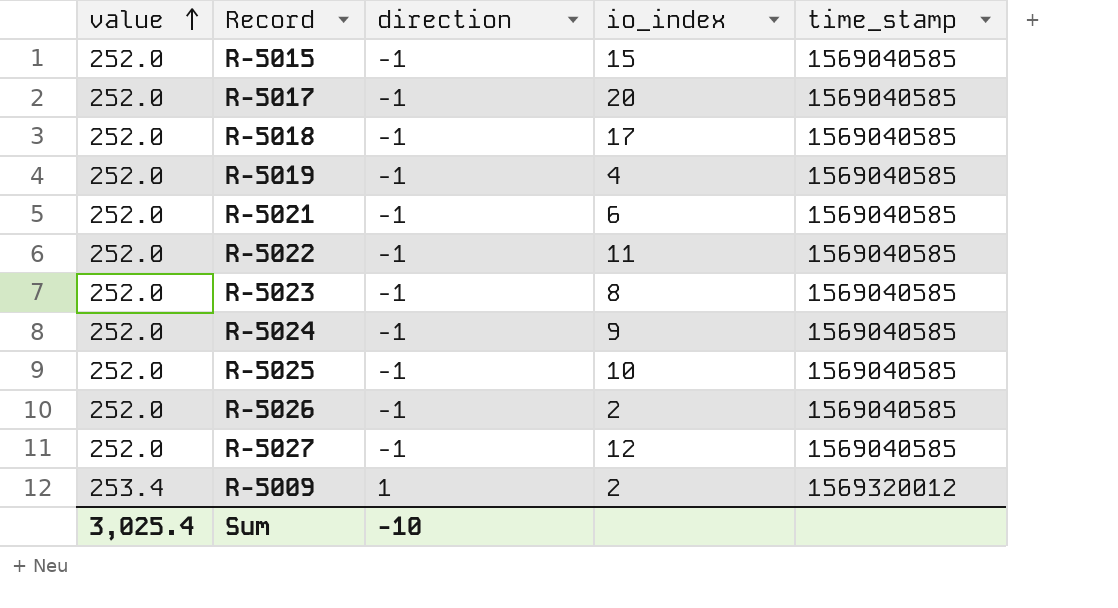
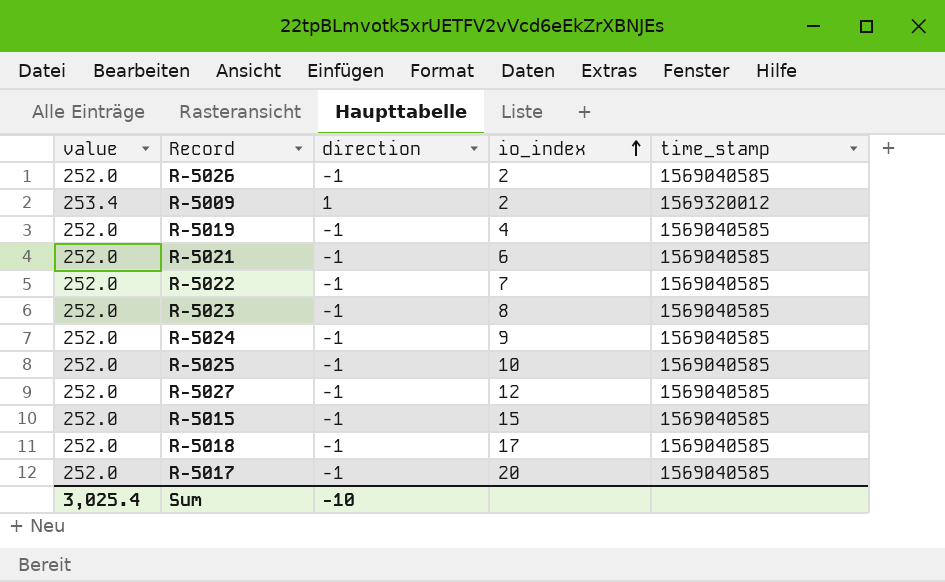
row order: value ascending -> io_index ascending
R-5022 | io_index: 11 -> 7

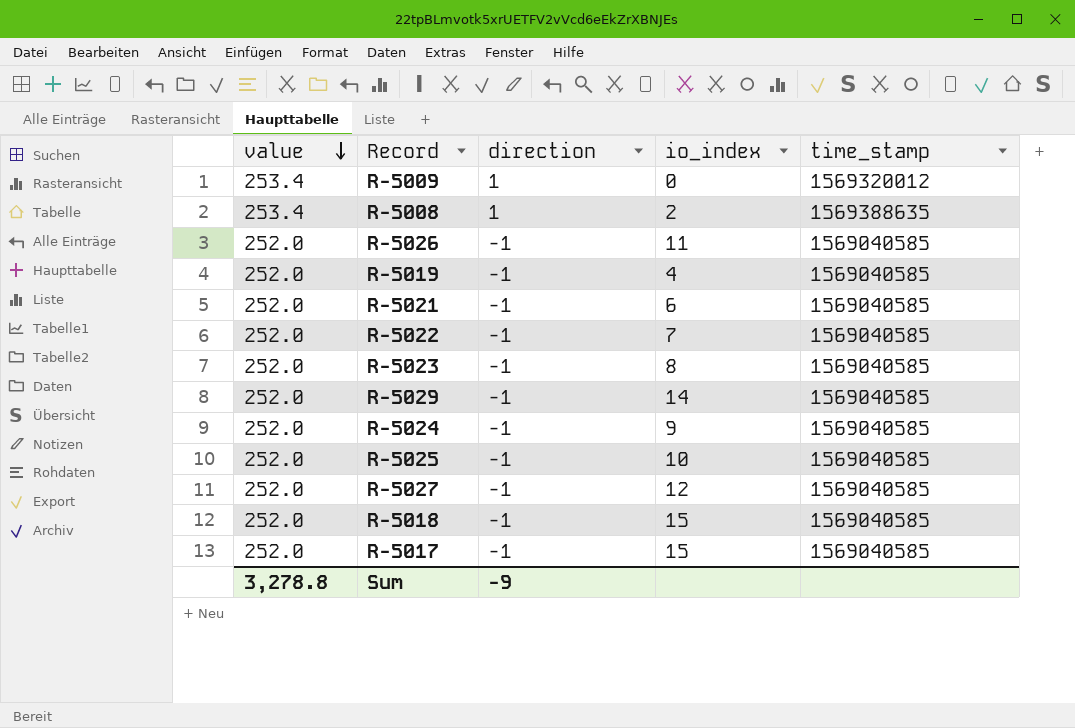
row order: io_index ascending -> value descending
row R-5015: 252.0 | -1 | 15 | 1569040585 -> none
R-5009 | io_index: 2 -> 0
row R-5008: none -> 253.4 | 1 | 2 | 1569388635
R-5026 | io_index: 2 -> 11
row R-5029: none -> 252.0 | -1 | 14 | 1569040585
R-5018 | io_index: 17 -> 15
R-5017 | io_index: 20 -> 15
Sum | value: 3,025.4 -> 3,278.8
Sum | direction: -10 -> -9

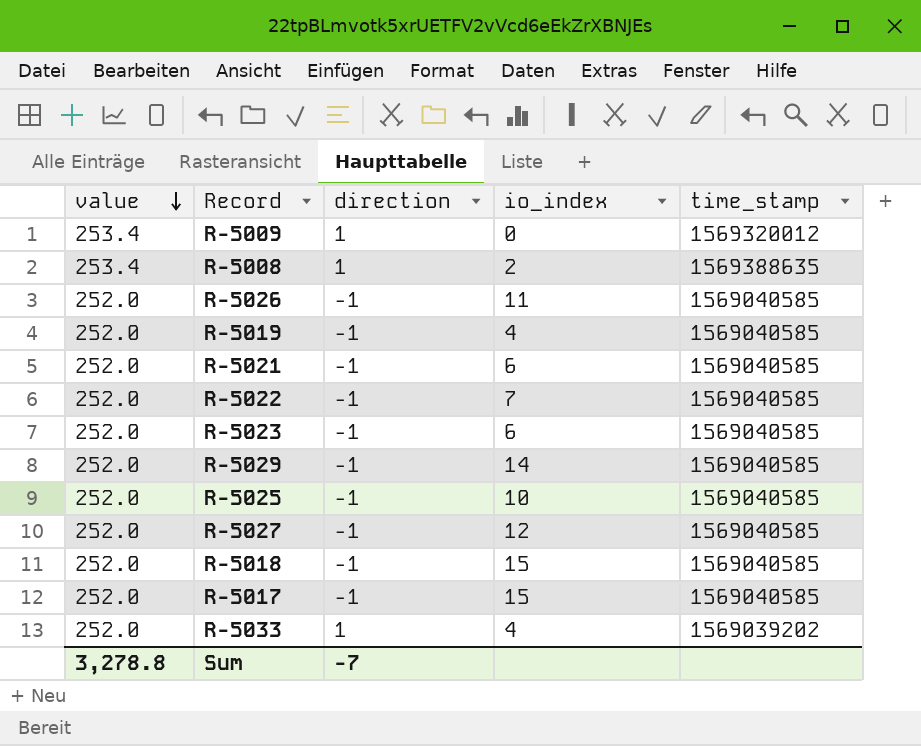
row R-5024: 252.0 | -1 | 9 | 1569040585 -> none
R-5023 | io_index: 8 -> 6
row R-5033: none -> 252.0 | 1 | 4 | 1569039202
Sum | direction: -9 -> -7

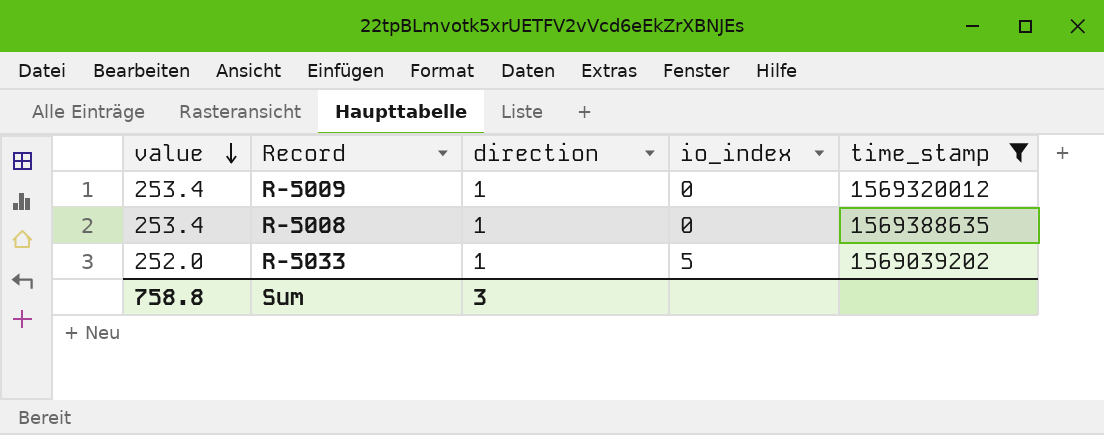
filter: none -> time_stamp != 1569040585
R-5008 | io_index: 2 -> 0
R-5033 | io_index: 4 -> 5
Sum | value: 3,278.8 -> 758.8
Sum | direction: -7 -> 3

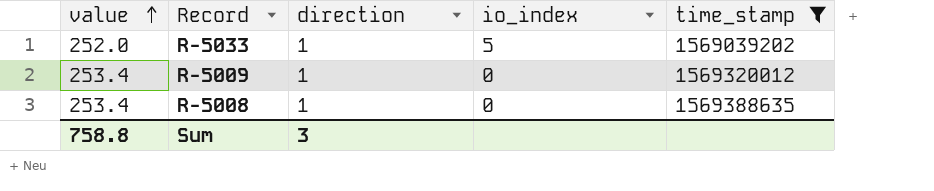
row order: value descending -> value ascending

